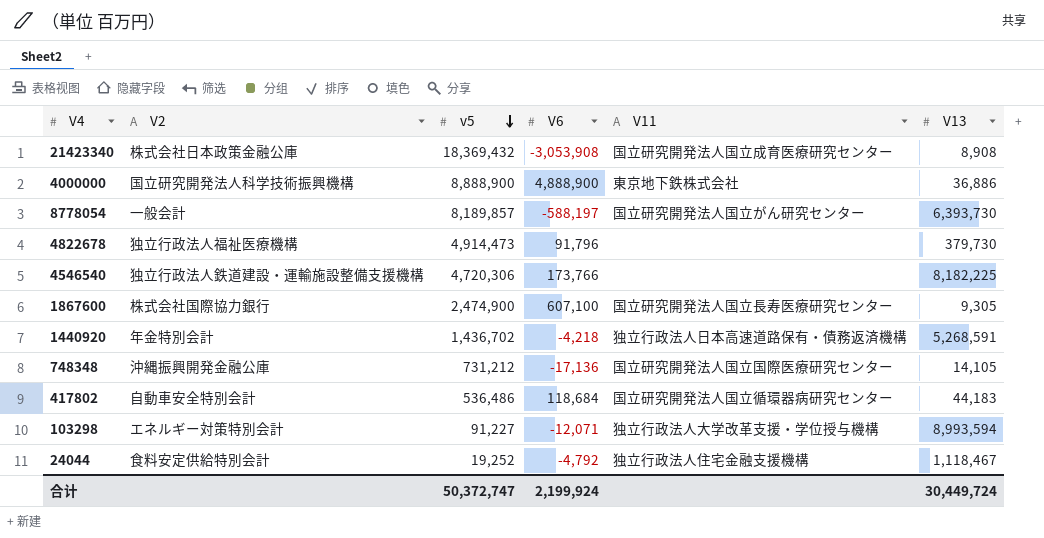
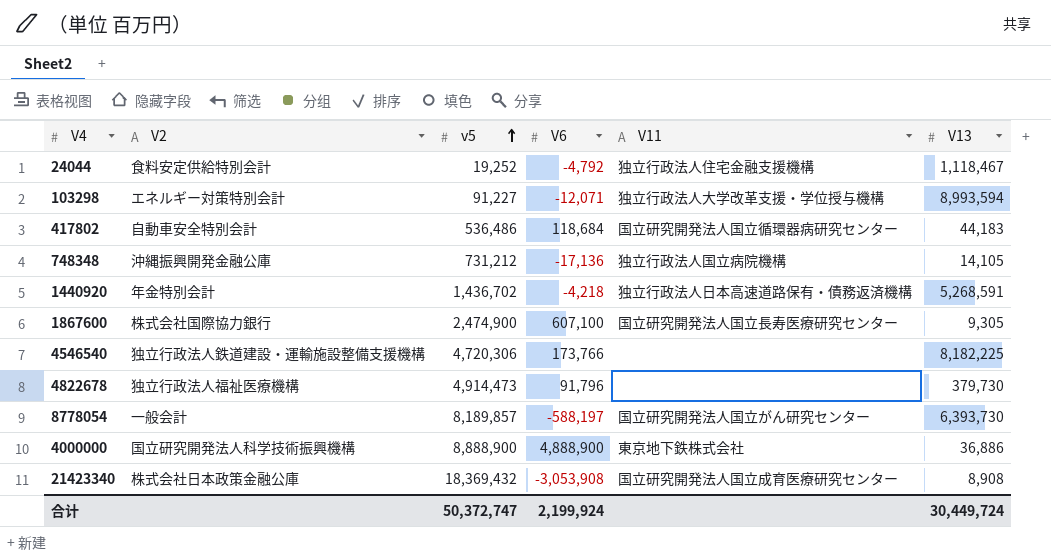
row order: v5 descending -> v5 ascending
748348 | V11: 国立研究開発法人国立国際医療研究センター -> 独立行政法人国立病院機構

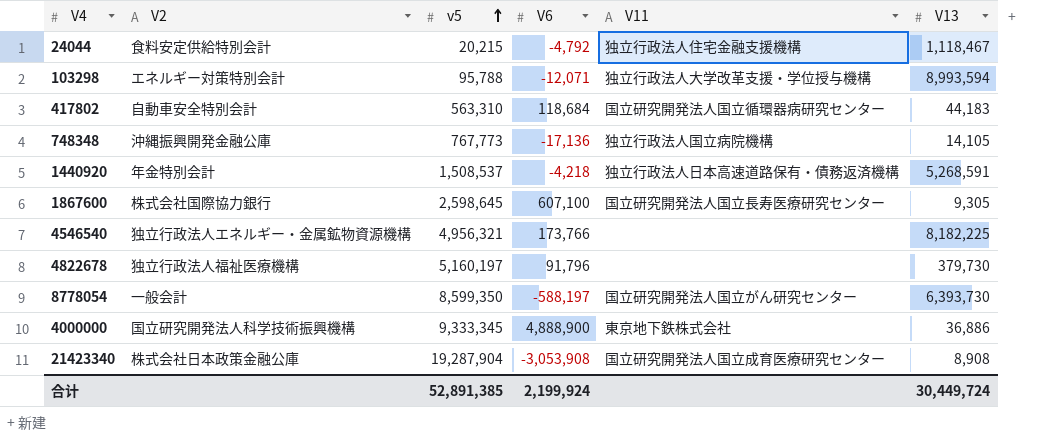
24044 | v5: 19,252 -> 20,215
103298 | v5: 91,227 -> 95,788
417802 | v5: 536,486 -> 563,310
748348 | v5: 731,212 -> 767,773
1440920 | v5: 1,436,702 -> 1,508,537
1867600 | v5: 2,474,900 -> 2,598,645
4546540 | V2: 独立行政法人鉄道建設・運輸施設整備支援機構 -> 独立行政法人エネルギー・金属鉱物資源機構
4546540 | v5: 4,720,306 -> 4,956,321
4822678 | v5: 4,914,473 -> 5,160,197
8778054 | v5: 8,189,857 -> 8,599,350
4000000 | v5: 8,888,900 -> 9,333,345
21423340 | v5: 18,369,432 -> 19,287,904
合计 | v5: 50,372,747 -> 52,891,385

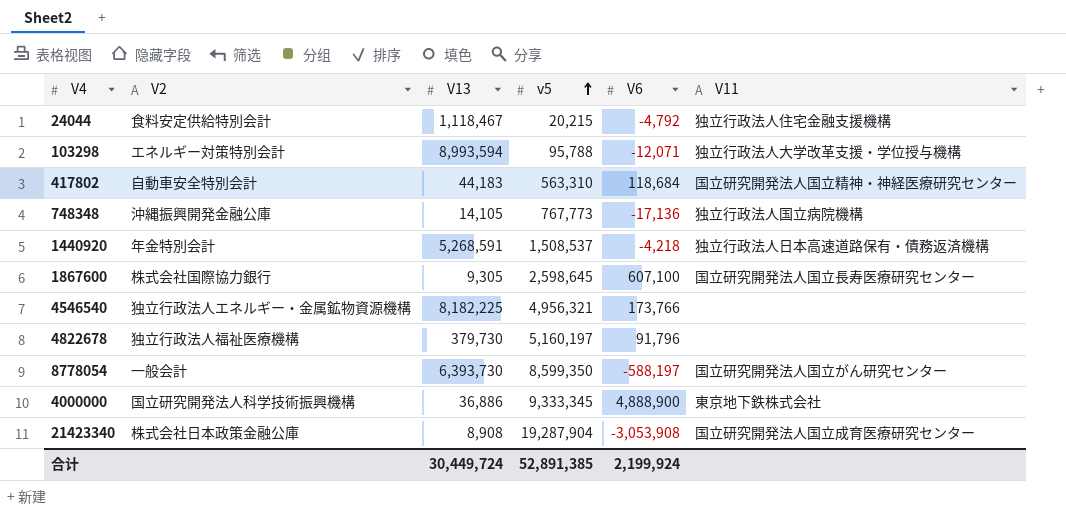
column V13 | position: 6 -> 3
417802 | V11: 国立研究開発法人国立循環器病研究センター -> 国立研究開発法人国立精神・神経医療研究センター

